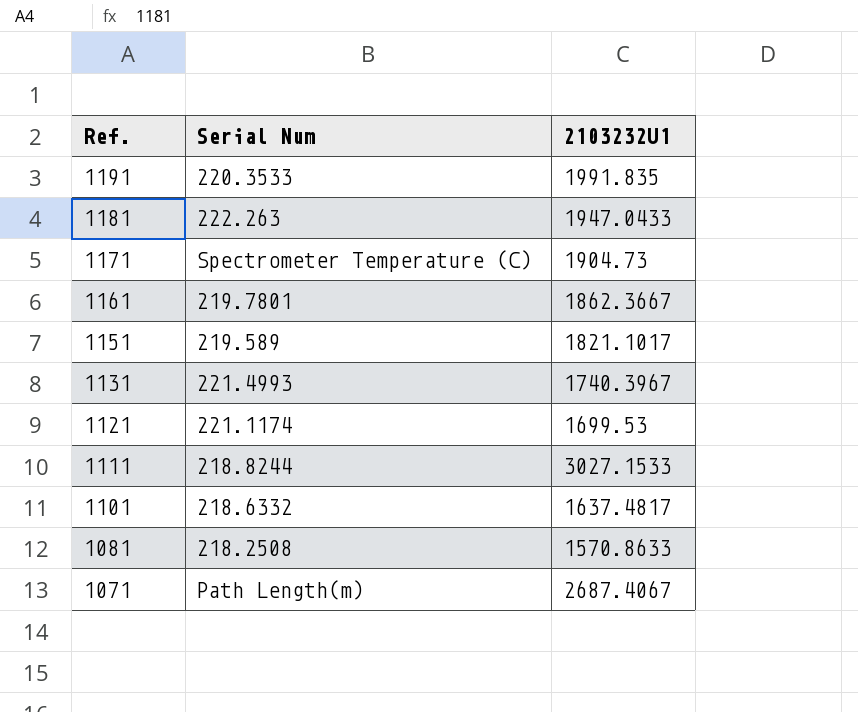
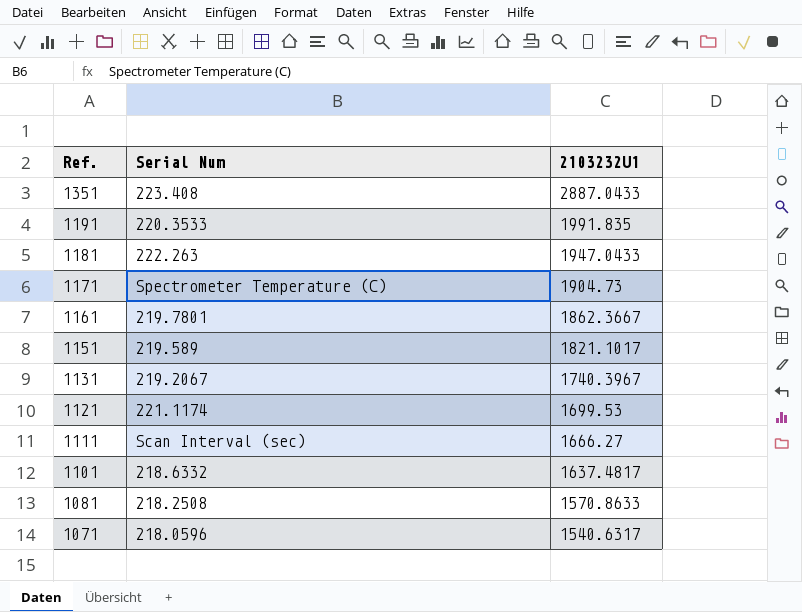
row 1351: none -> 223.408 | 2887.0433
1131 | Serial Num: 221.4993 -> 219.2067
1111 | Serial Num: 218.8244 -> Scan Interval (sec)
1111 | 2103232U1: 3027.1533 -> 1666.27
1071 | Serial Num: Path Length(m) -> 218.0596
1071 | 2103232U1: 2687.4067 -> 1540.6317

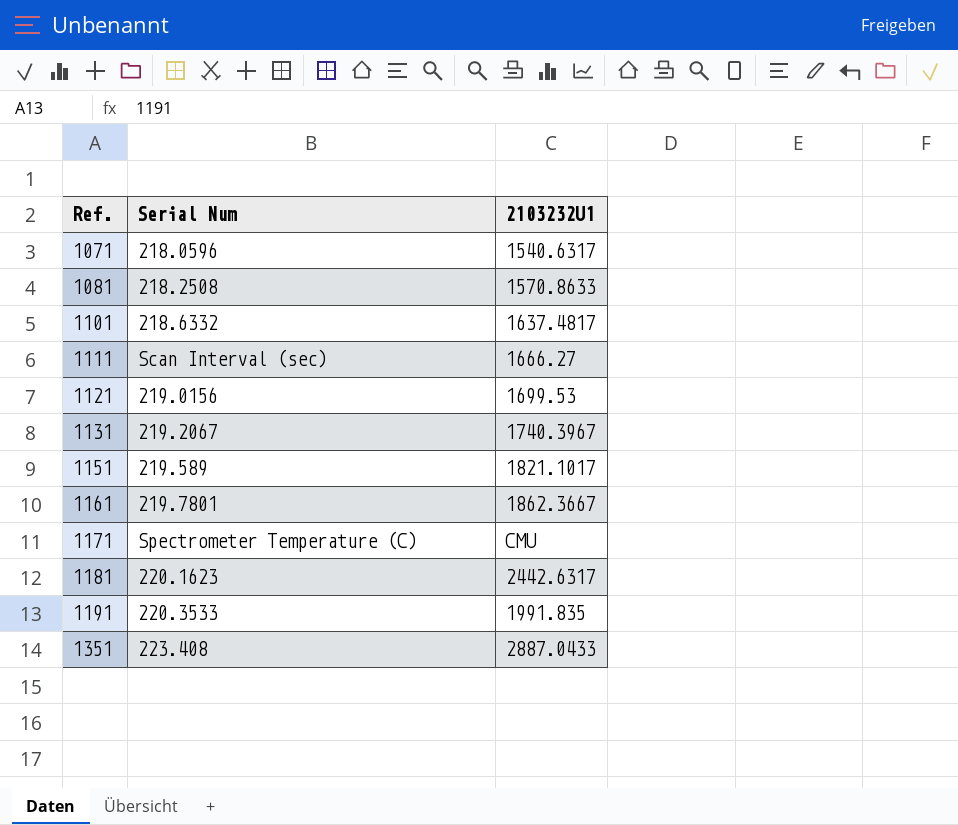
row order: Ref. descending -> Ref. ascending
1121 | Serial Num: 221.1174 -> 219.0156
1171 | 2103232U1: 1904.73 -> CMU
1181 | Serial Num: 222.263 -> 220.1623
1181 | 2103232U1: 1947.0433 -> 2442.6317

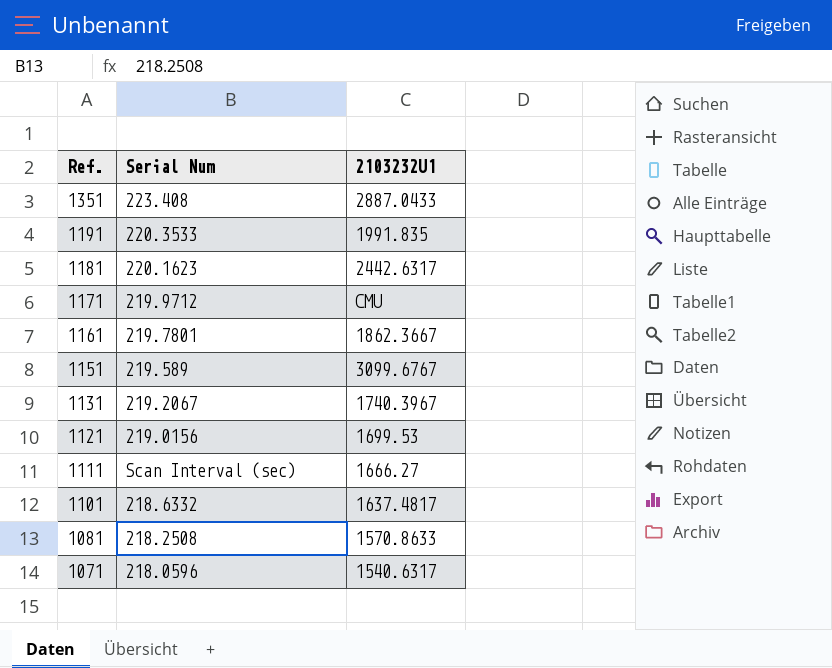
row order: Ref. ascending -> Ref. descending
1171 | Serial Num: Spectrometer Temperature (C) -> 219.9712
1151 | 2103232U1: 1821.1017 -> 3099.6767

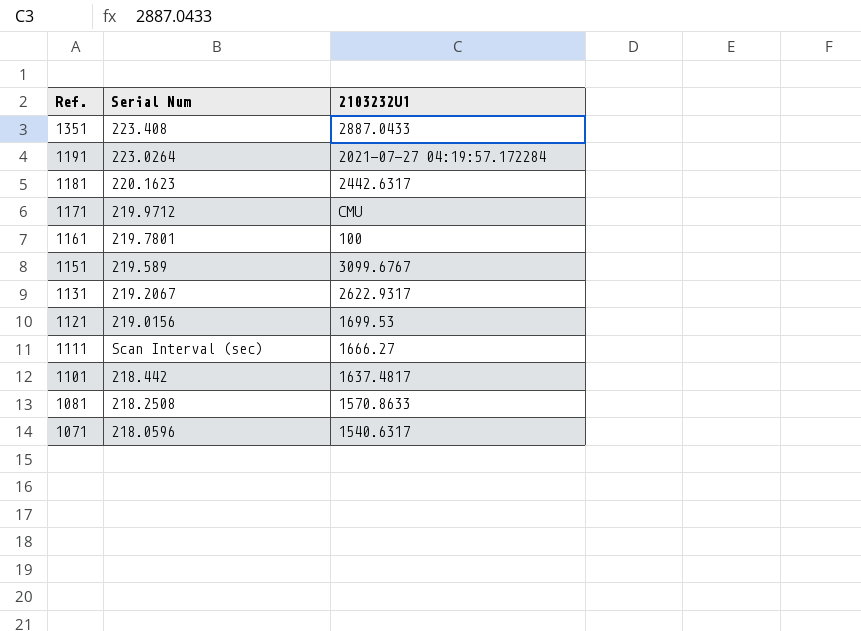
1191 | Serial Num: 220.3533 -> 223.0264
1191 | 2103232U1: 1991.835 -> 2021-07-27 04:19:57.172284
1161 | 2103232U1: 1862.3667 -> 100
1131 | 2103232U1: 1740.3967 -> 2622.9317
1101 | Serial Num: 218.6332 -> 218.442

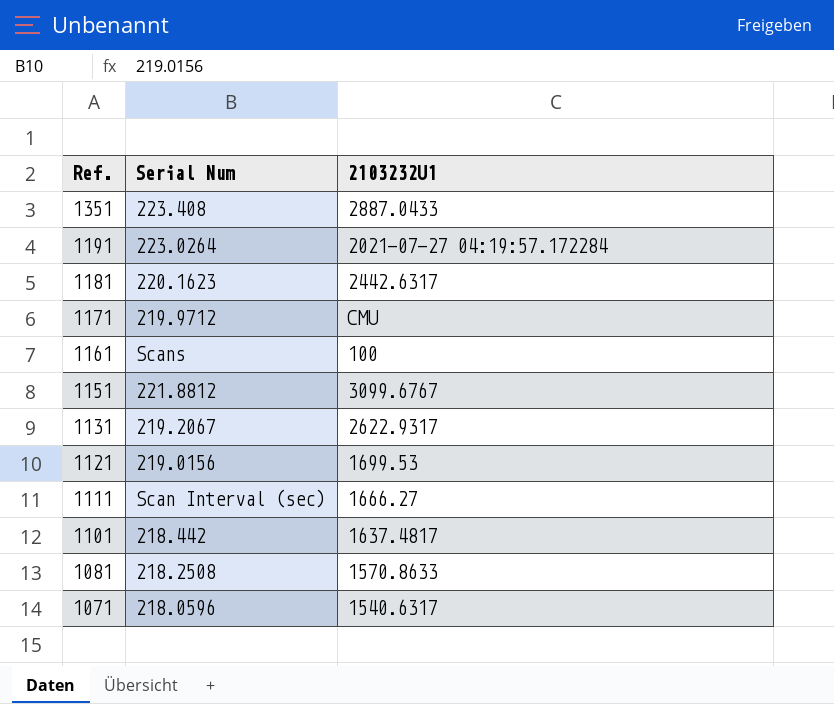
1161 | Serial Num: 219.7801 -> Scans
1151 | Serial Num: 219.589 -> 221.8812

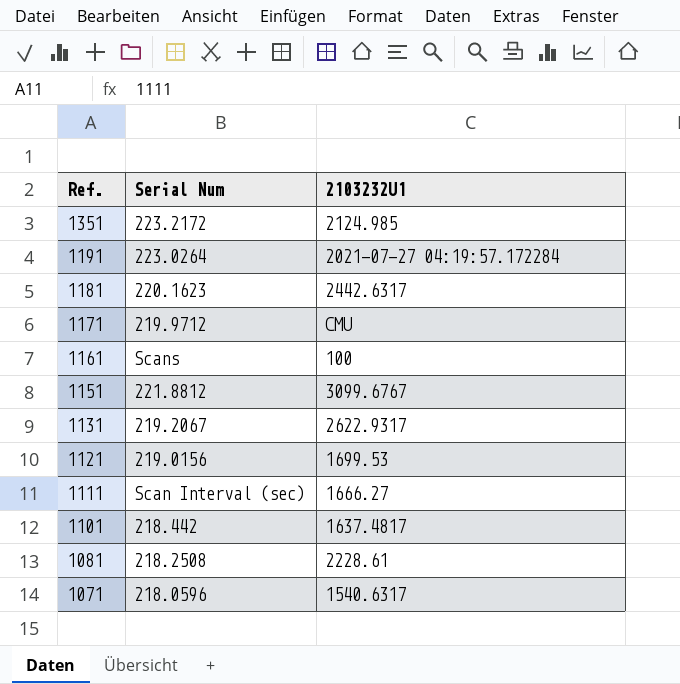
1351 | Serial Num: 223.408 -> 223.2172
1351 | 2103232U1: 2887.0433 -> 2124.985
1081 | 2103232U1: 1570.8633 -> 2228.61

